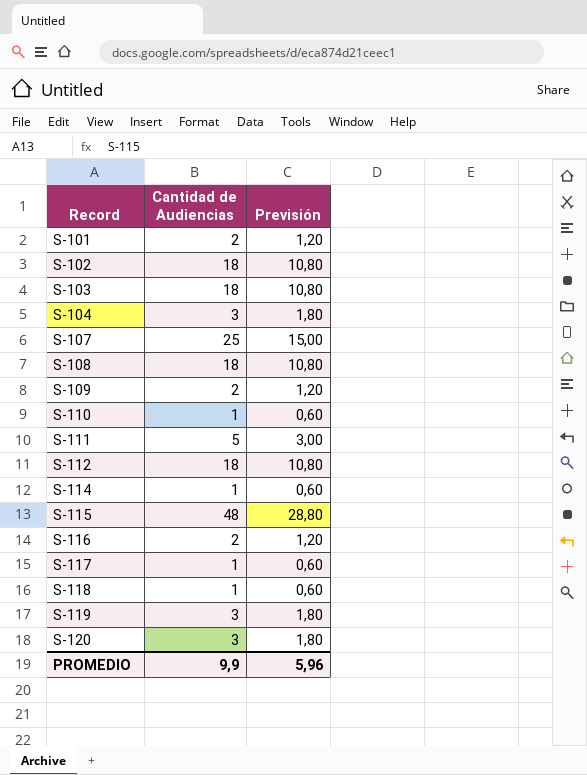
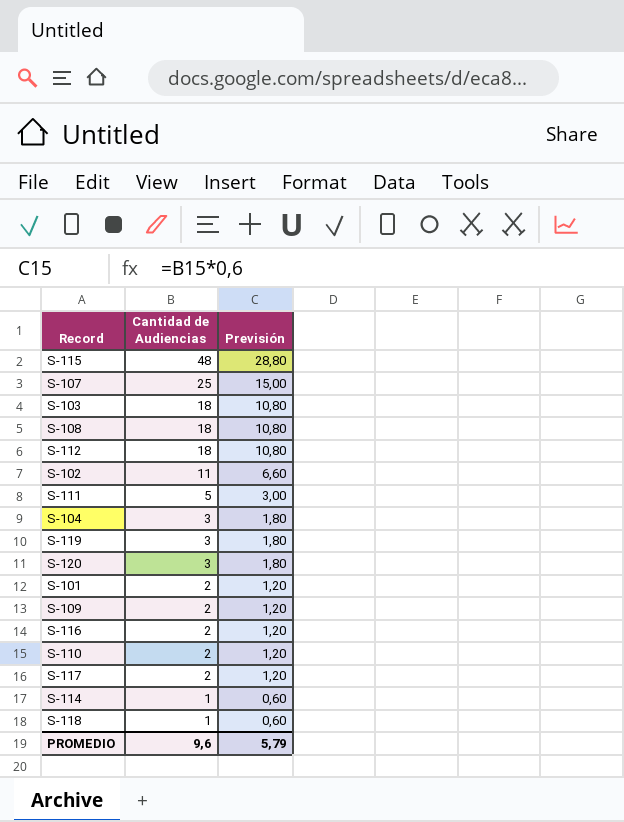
row order: Record ascending -> Cantidad de Audiencias descending
S-102 | Cantidad de Audiencias: 18 -> 11
S-102 | Previsión: 10,80 -> 6,60
S-110 | Cantidad de Audiencias: 1 -> 2
S-110 | Previsión: 0,60 -> 1,20
S-117 | Cantidad de Audiencias: 1 -> 2
S-117 | Previsión: 0,60 -> 1,20
PROMEDIO | Cantidad de Audiencias: 9,9 -> 9,6
PROMEDIO | Previsión: 5,96 -> 5,79

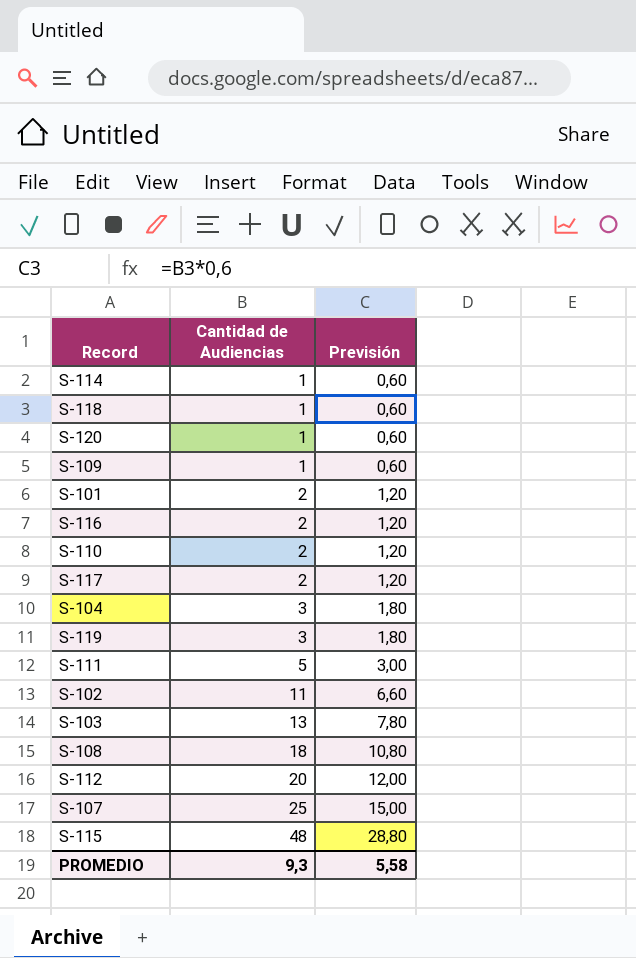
row order: Cantidad de Audiencias descending -> Cantidad de Audiencias ascending
S-120 | Cantidad de Audiencias: 3 -> 1
S-120 | Previsión: 1,80 -> 0,60
S-109 | Cantidad de Audiencias: 2 -> 1
S-109 | Previsión: 1,20 -> 0,60
S-103 | Cantidad de Audiencias: 18 -> 13
S-103 | Previsión: 10,80 -> 7,80
S-112 | Cantidad de Audiencias: 18 -> 20
S-112 | Previsión: 10,80 -> 12,00
PROMEDIO | Cantidad de Audiencias: 9,6 -> 9,3
PROMEDIO | Previsión: 5,79 -> 5,58

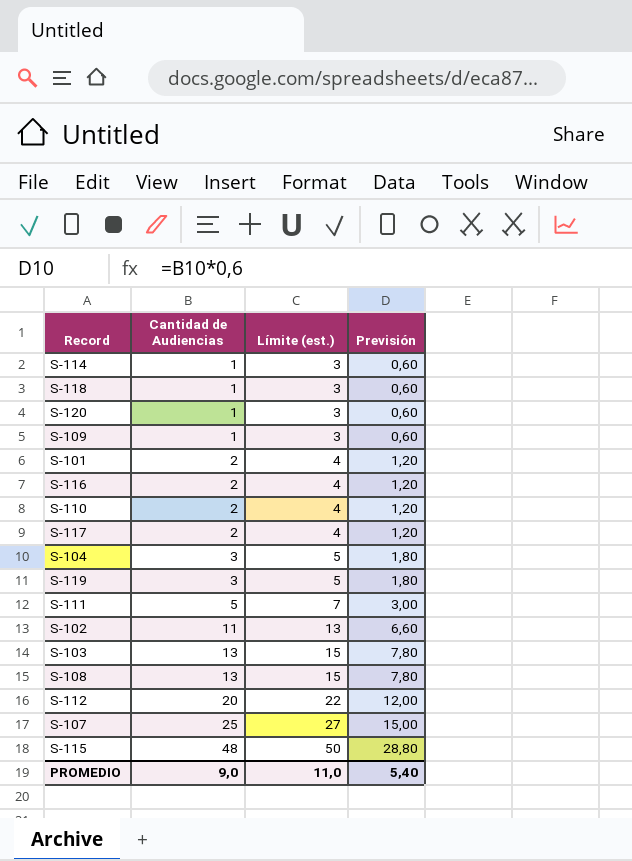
column Límite (est.) | formula: none -> [Cantidad de Audiencias] + 2
S-108 | Cantidad de Audiencias: 18 -> 13
S-108 | Previsión: 10,80 -> 7,80
PROMEDIO | Cantidad de Audiencias: 9,3 -> 9,0
PROMEDIO | Previsión: 5,58 -> 5,40

